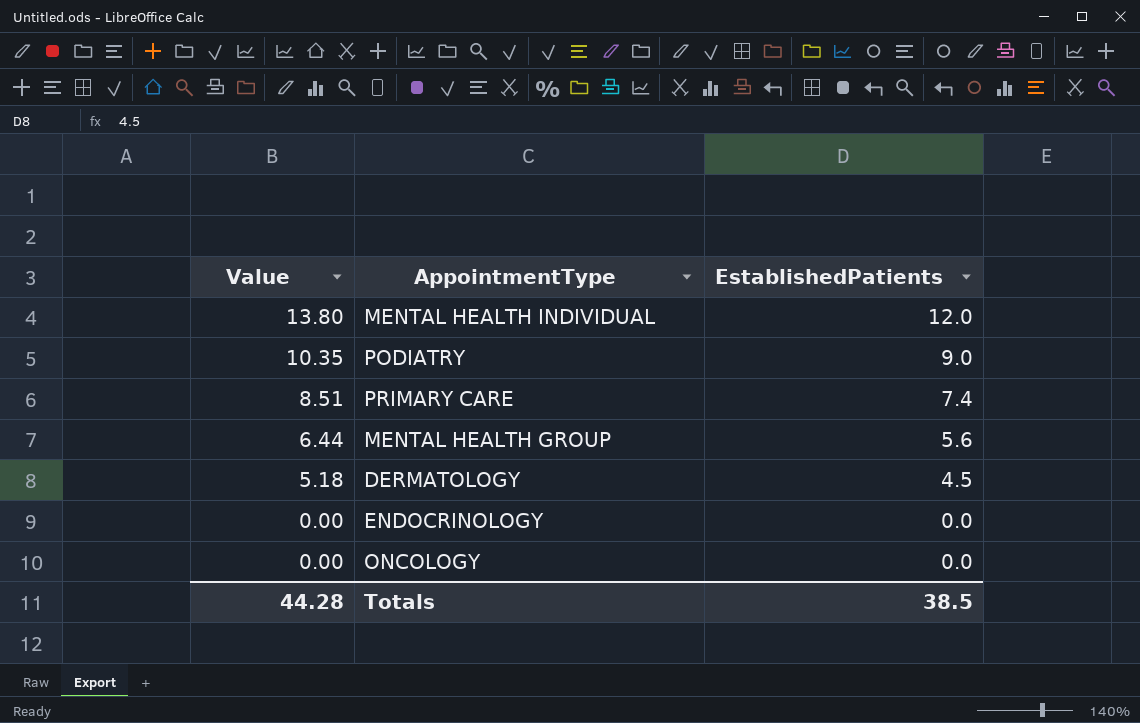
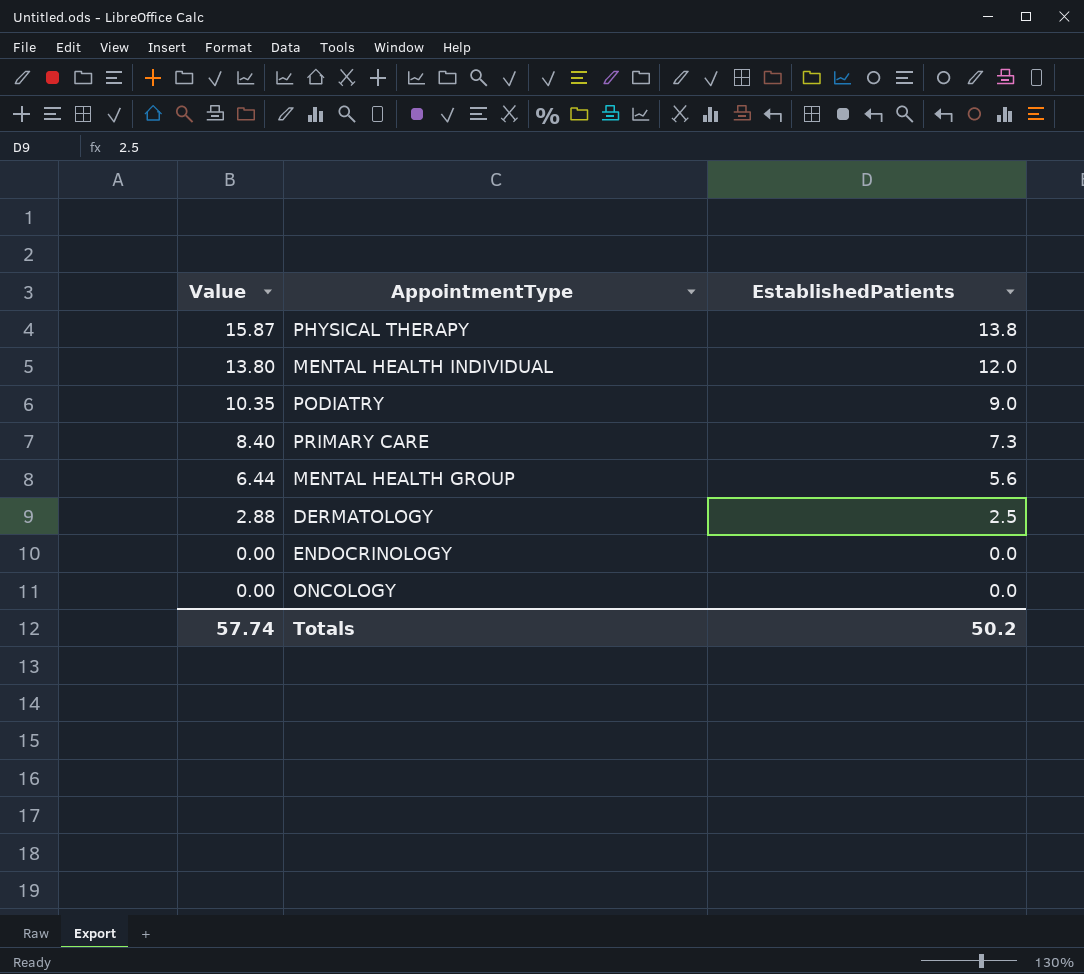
row PHYSICAL THERAPY: none -> 15.87 | 13.8
PRIMARY CARE | Value: 8.51 -> 8.40
PRIMARY CARE | EstablishedPatients: 7.4 -> 7.3
DERMATOLOGY | Value: 5.18 -> 2.88
DERMATOLOGY | EstablishedPatients: 4.5 -> 2.5
Totals | Value: 44.28 -> 57.74
Totals | EstablishedPatients: 38.5 -> 50.2

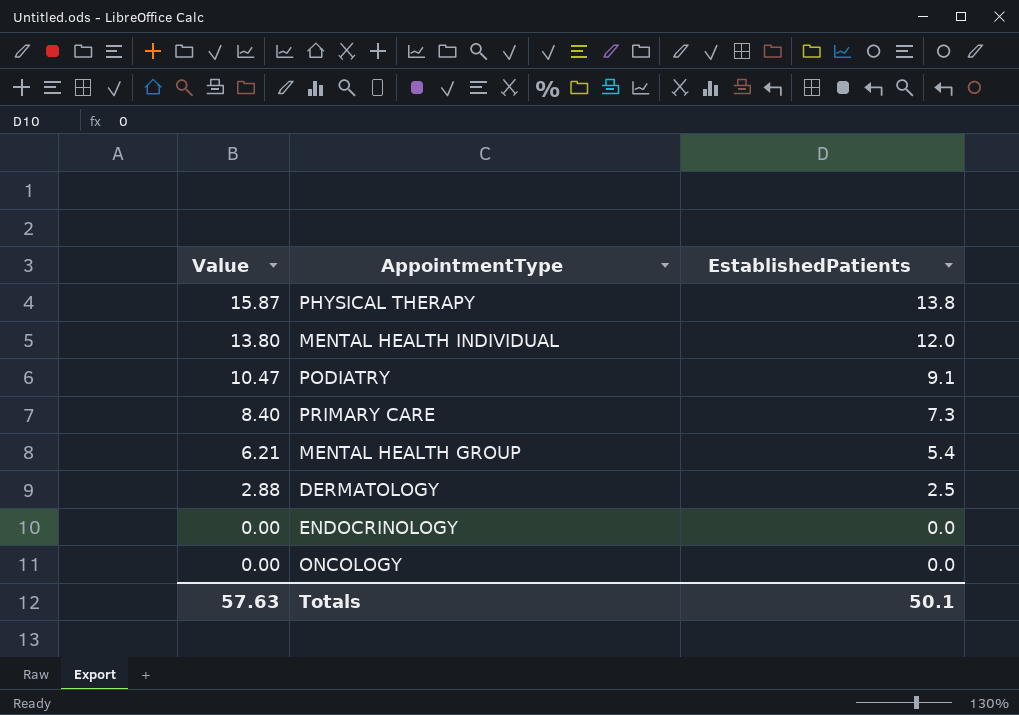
PODIATRY | Value: 10.35 -> 10.47
PODIATRY | EstablishedPatients: 9.0 -> 9.1
MENTAL HEALTH GROUP | Value: 6.44 -> 6.21
MENTAL HEALTH GROUP | EstablishedPatients: 5.6 -> 5.4
Totals | Value: 57.74 -> 57.63
Totals | EstablishedPatients: 50.2 -> 50.1

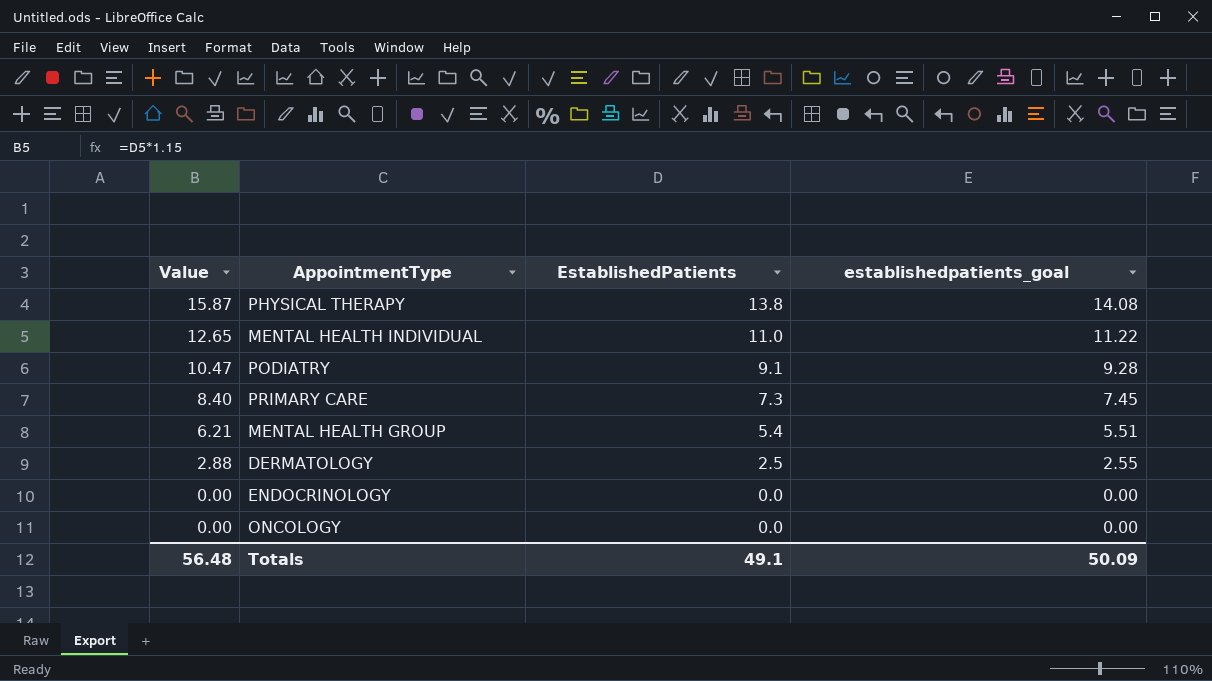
column establishedpatients_goal | formula: none -> [EstablishedPatients] * 1.02
MENTAL HEALTH INDIVIDUAL | Value: 13.80 -> 12.65
MENTAL HEALTH INDIVIDUAL | EstablishedPatients: 12.0 -> 11.0
Totals | Value: 57.63 -> 56.48
Totals | EstablishedPatients: 50.1 -> 49.1

